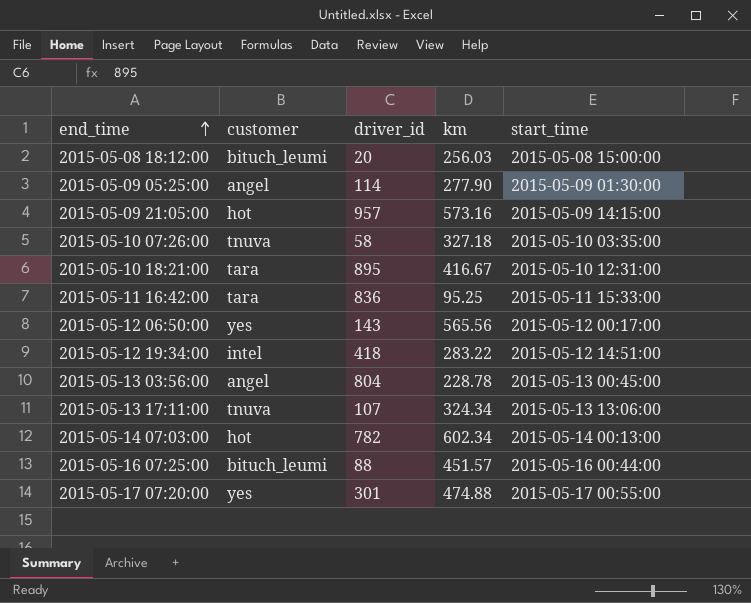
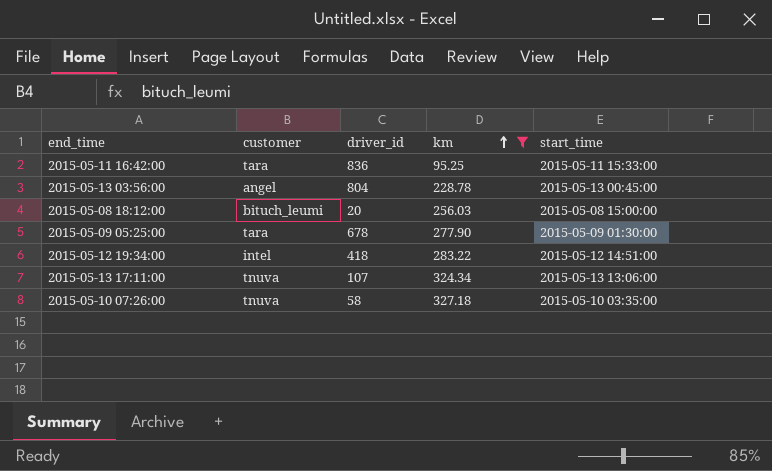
filter: none -> km <= 327.18
row order: end_time ascending -> km ascending
2015-05-09 05:25:00 | customer: angel -> tara
2015-05-09 05:25:00 | driver_id: 114 -> 678

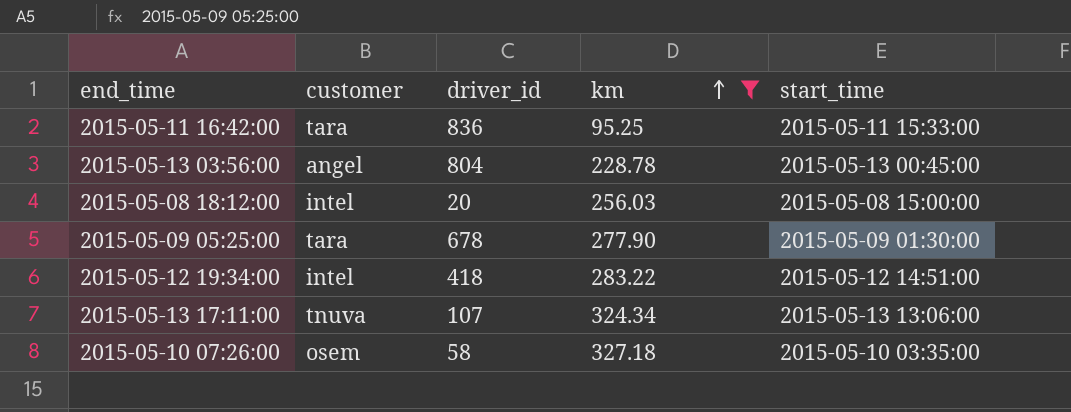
2015-05-08 18:12:00 | customer: bituch_leumi -> intel
2015-05-10 07:26:00 | customer: tnuva -> osem

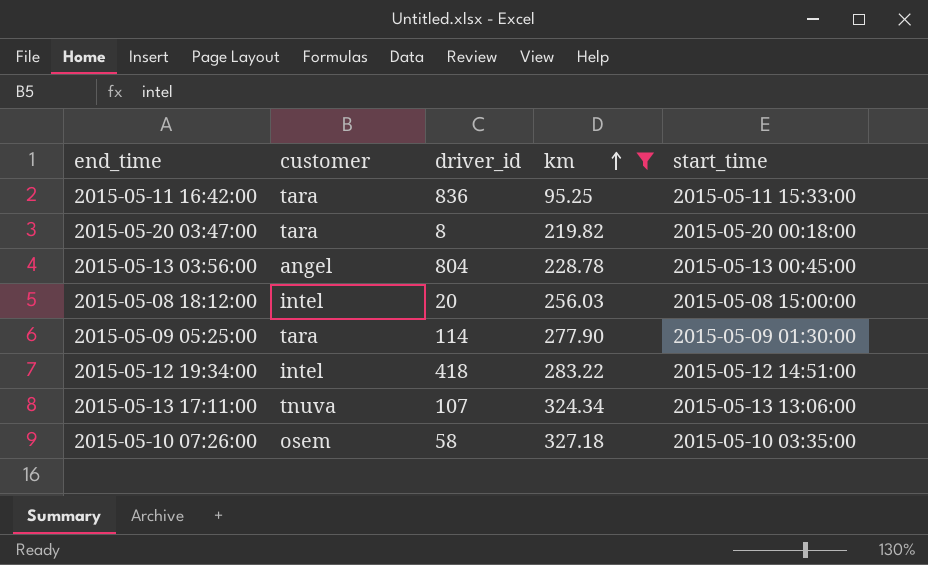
row 2015-05-20 03:47:00: none -> tara | 8 | 219.82 | 2015-05-20 00:18:00
2015-05-09 05:25:00 | driver_id: 678 -> 114

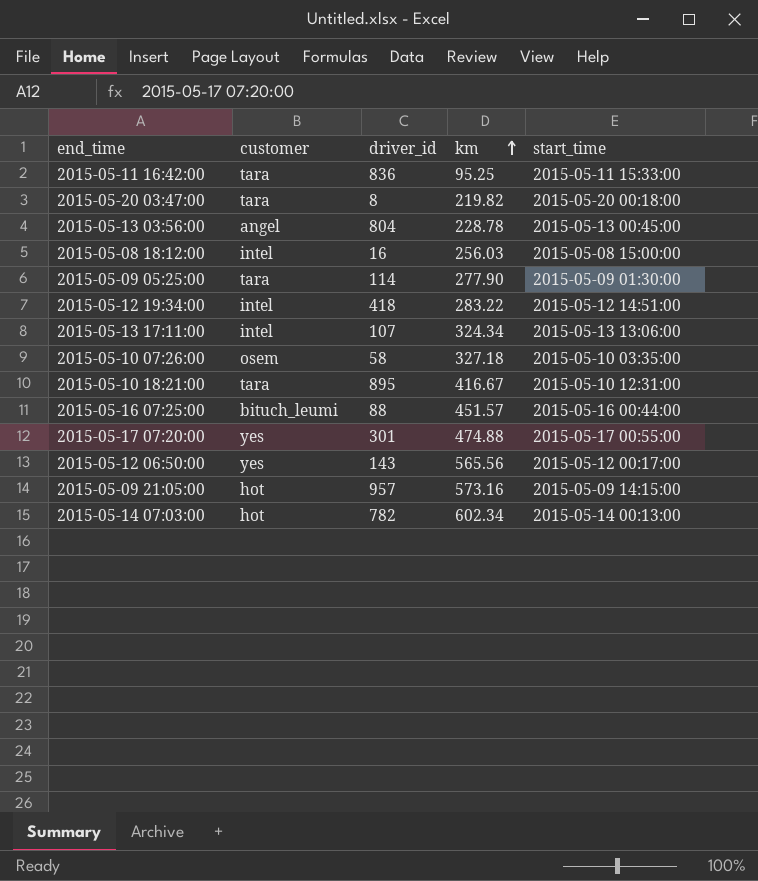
filter: km <= 327.18 -> none
2015-05-08 18:12:00 | driver_id: 20 -> 16
2015-05-13 17:11:00 | customer: tnuva -> intel

